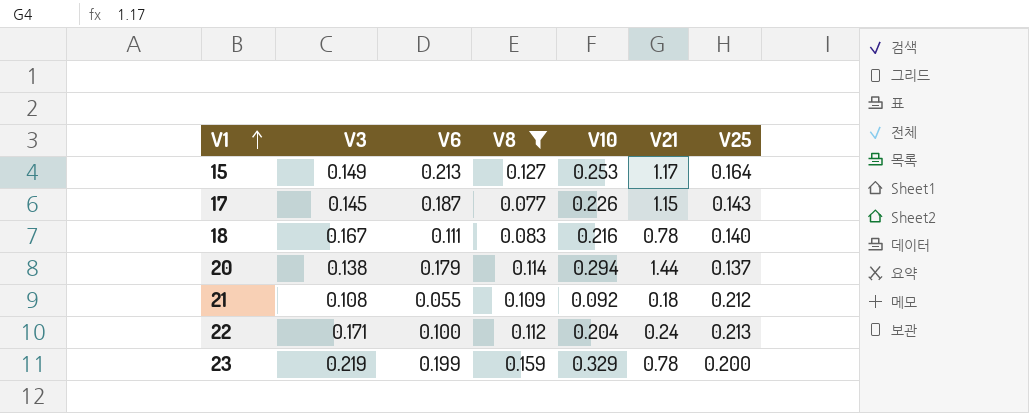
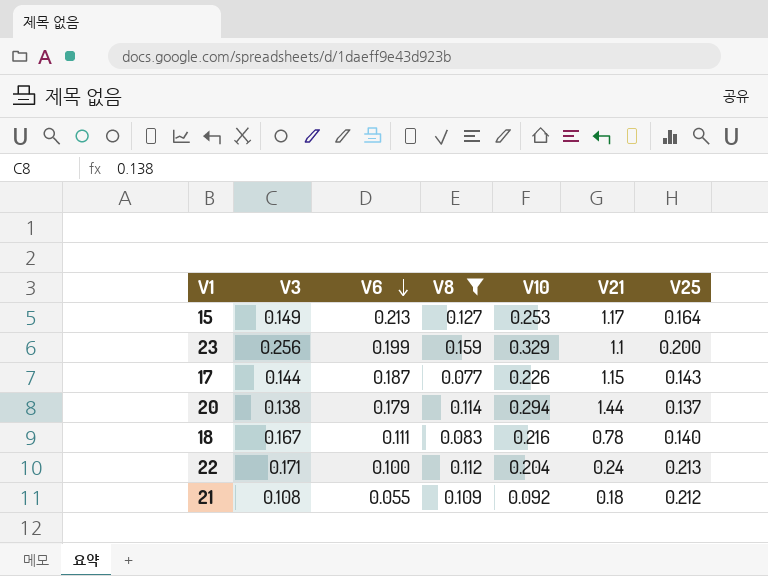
row order: V1 ascending -> V6 descending
23 | V3: 0.219 -> 0.256
23 | V21: 0.78 -> 1.1
17 | V3: 0.145 -> 0.144

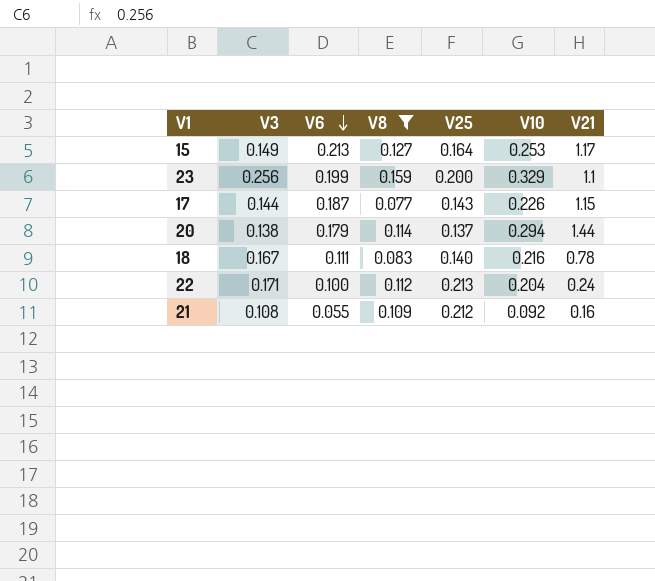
column V25 | position: 7 -> 5
21 | V21: 0.18 -> 0.16

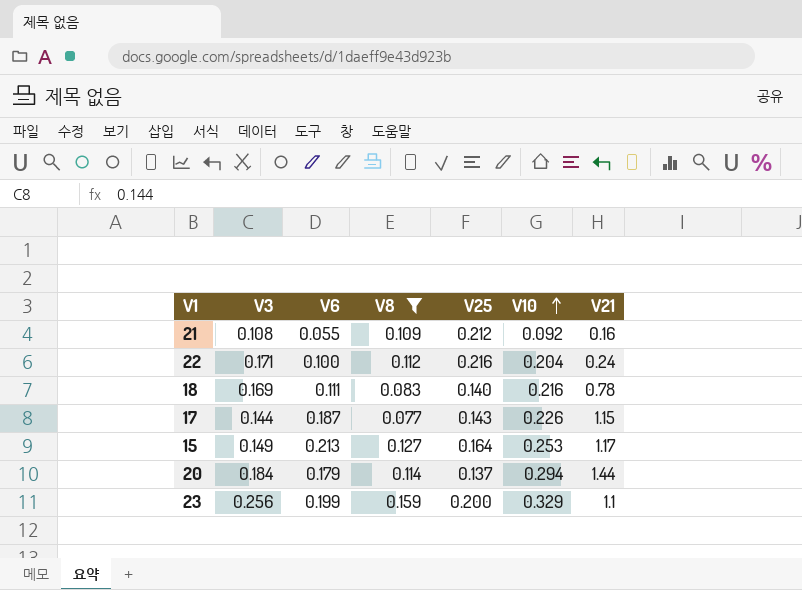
row order: V6 descending -> V10 ascending
22 | V25: 0.213 -> 0.216
18 | V3: 0.167 -> 0.169
20 | V3: 0.138 -> 0.184

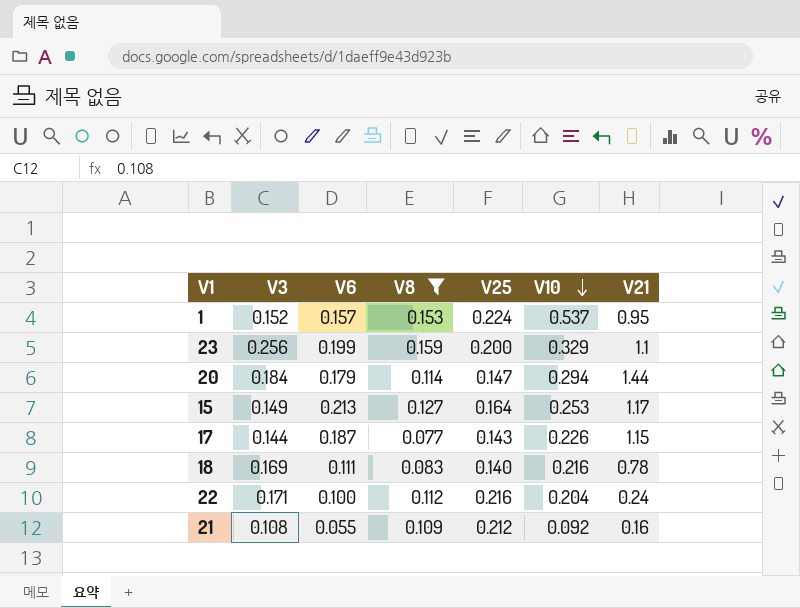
row order: V10 ascending -> V10 descending
row 1: none -> 0.152 | 0.157 | 0.153 | 0.224 | 0.537 | 0.95
20 | V25: 0.137 -> 0.147

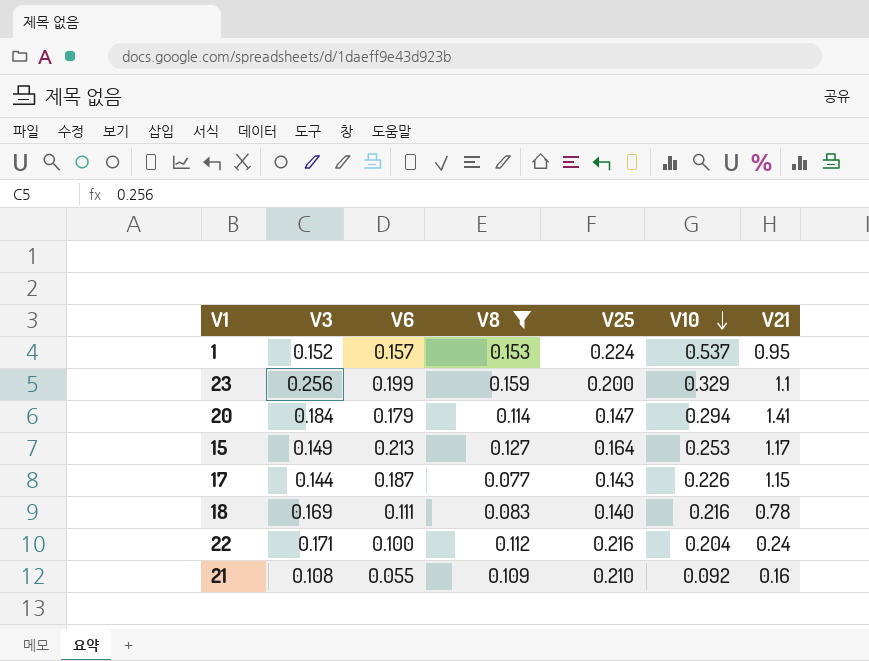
20 | V21: 1.44 -> 1.41
21 | V25: 0.212 -> 0.210

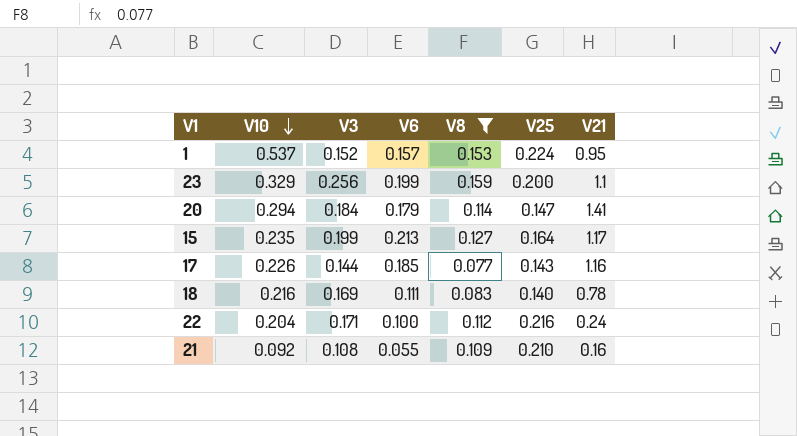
column V10 | position: 6 -> 2
15 | V10: 0.253 -> 0.235
15 | V3: 0.149 -> 0.199
17 | V6: 0.187 -> 0.185
17 | V21: 1.15 -> 1.16

